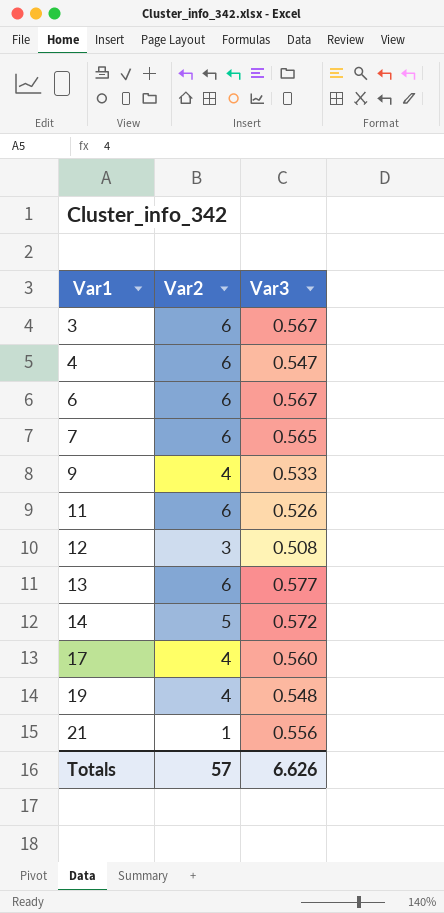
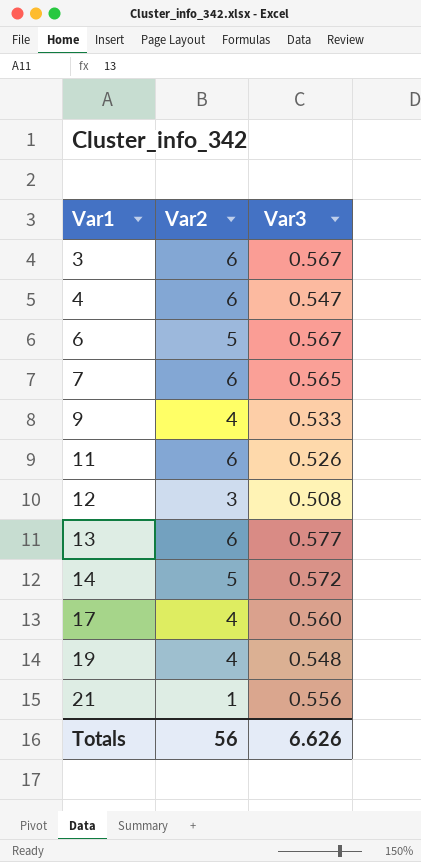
6 | Var2: 6 -> 5
Totals | Var2: 57 -> 56

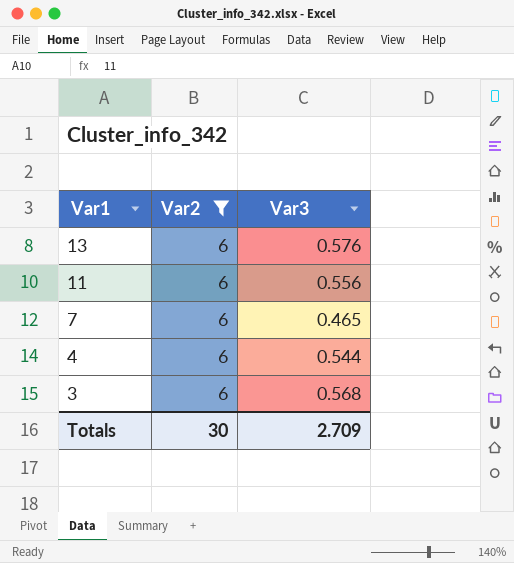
filter: none -> Var2 = 6
row order: Var1 ascending -> Var1 descending
13 | Var3: 0.577 -> 0.576
11 | Var3: 0.526 -> 0.556
7 | Var3: 0.565 -> 0.465
4 | Var3: 0.547 -> 0.544
3 | Var3: 0.567 -> 0.568
Totals | Var2: 56 -> 30
Totals | Var3: 6.626 -> 2.709

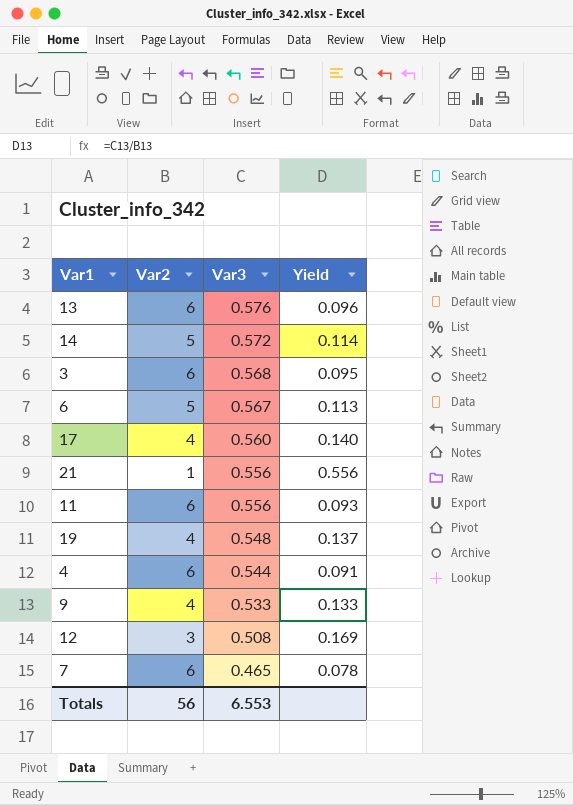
filter: Var2 = 6 -> none
row order: Var1 descending -> Var3 descending
column Yield | formula: none -> [Var3] / [Var2]
Totals | Var2: 30 -> 56
Totals | Var3: 2.709 -> 6.553

